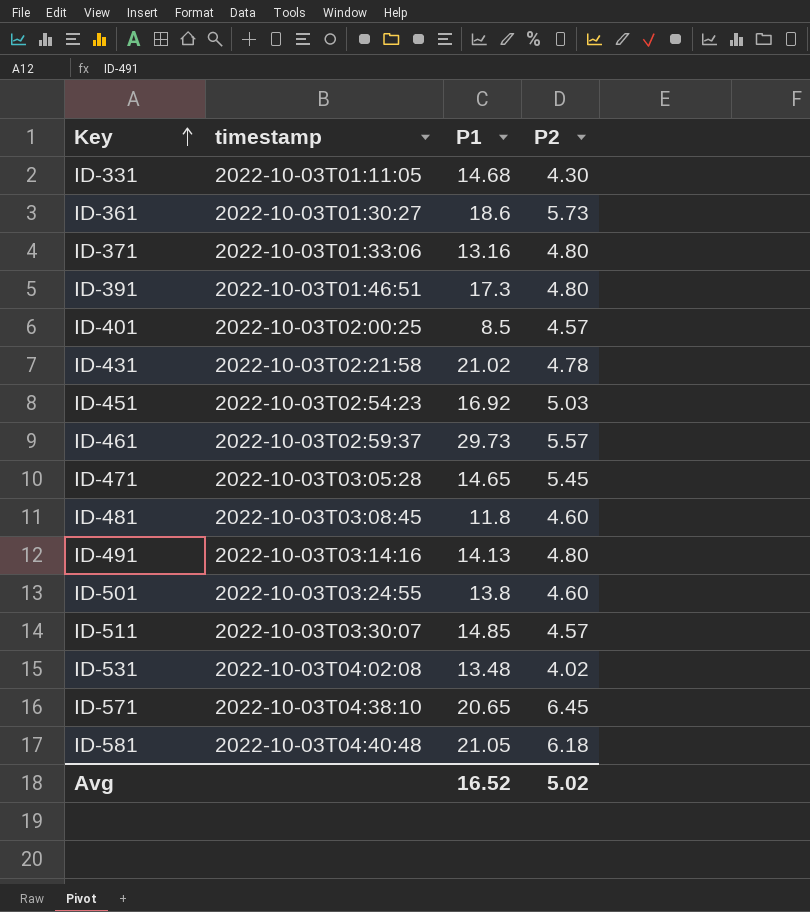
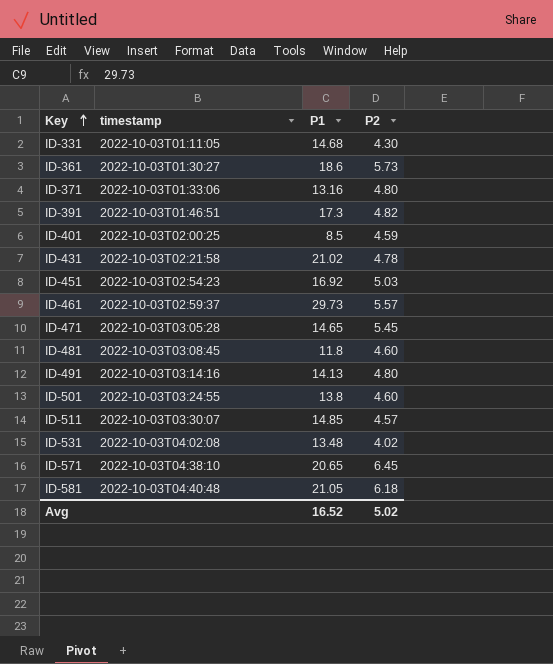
ID-391 | P2: 4.80 -> 4.82
ID-401 | P2: 4.57 -> 4.59

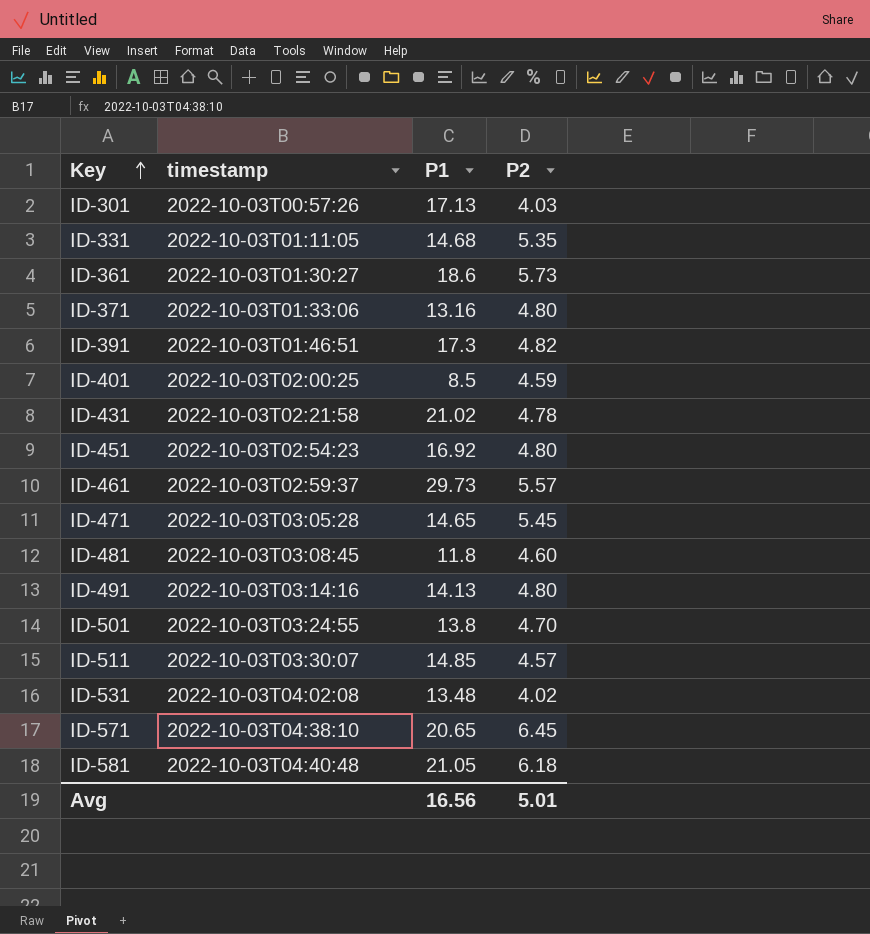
row ID-301: none -> 2022-10-03T00:57:26 | 17.13 | 4.03
ID-331 | P2: 4.30 -> 5.35
ID-451 | P2: 5.03 -> 4.80
ID-501 | P2: 4.60 -> 4.70
Avg | P1: 16.52 -> 16.56
Avg | P2: 5.02 -> 5.01

